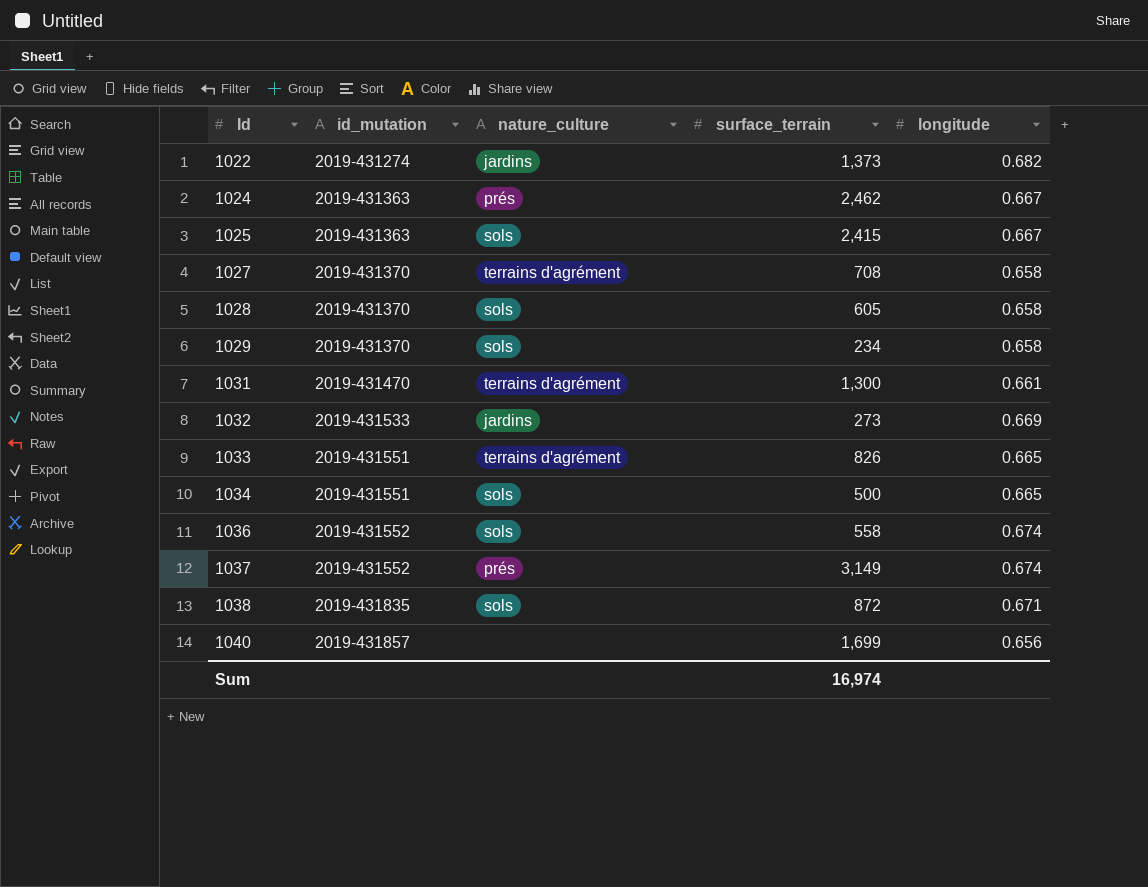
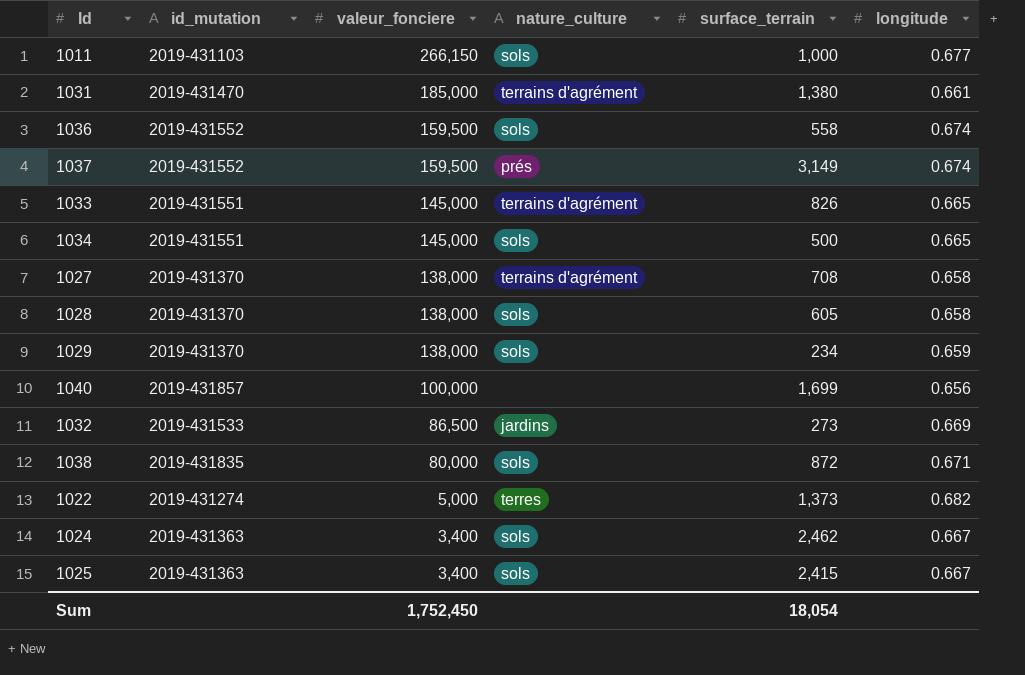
row order: Id ascending -> valeur_fonciere descending
column valeur_fonciere | position: none -> 3
row 1011: none -> 2019-431103 | 266,150 | sols | 1,000 | 0.677
1031 | surface_terrain: 1,300 -> 1,380
1029 | longitude: 0.658 -> 0.659
1022 | nature_culture: jardins -> terres
1024 | nature_culture: prés -> sols
Sum | surface_terrain: 16,974 -> 18,054

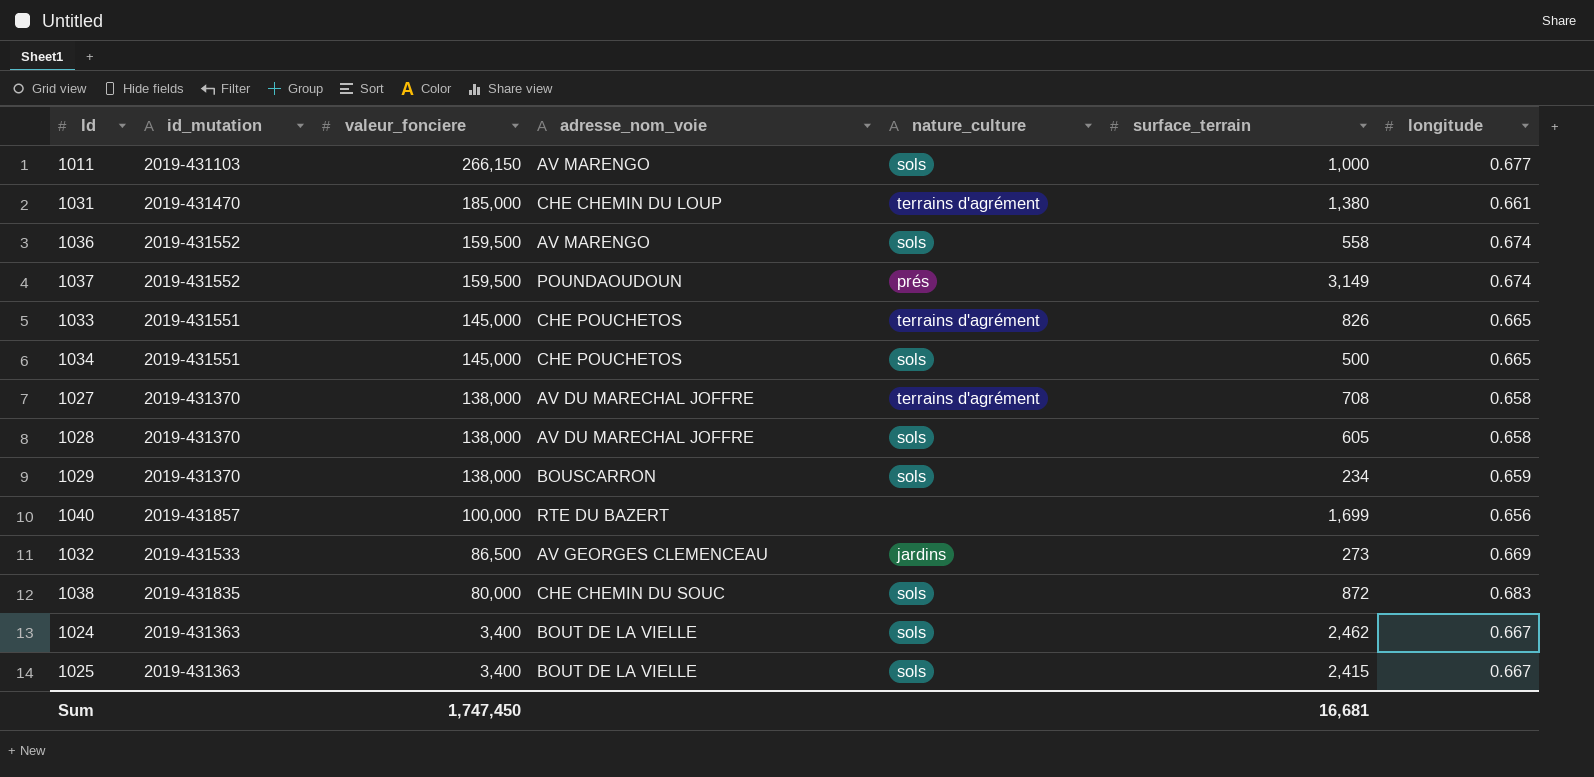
column adresse_nom_voie | position: none -> 4
row 1022: 2019-431274 | 5,000 | terres | 1,373 | 0.682 -> none
1038 | longitude: 0.671 -> 0.683
Sum | valeur_fonciere: 1,752,450 -> 1,747,450
Sum | surface_terrain: 18,054 -> 16,681

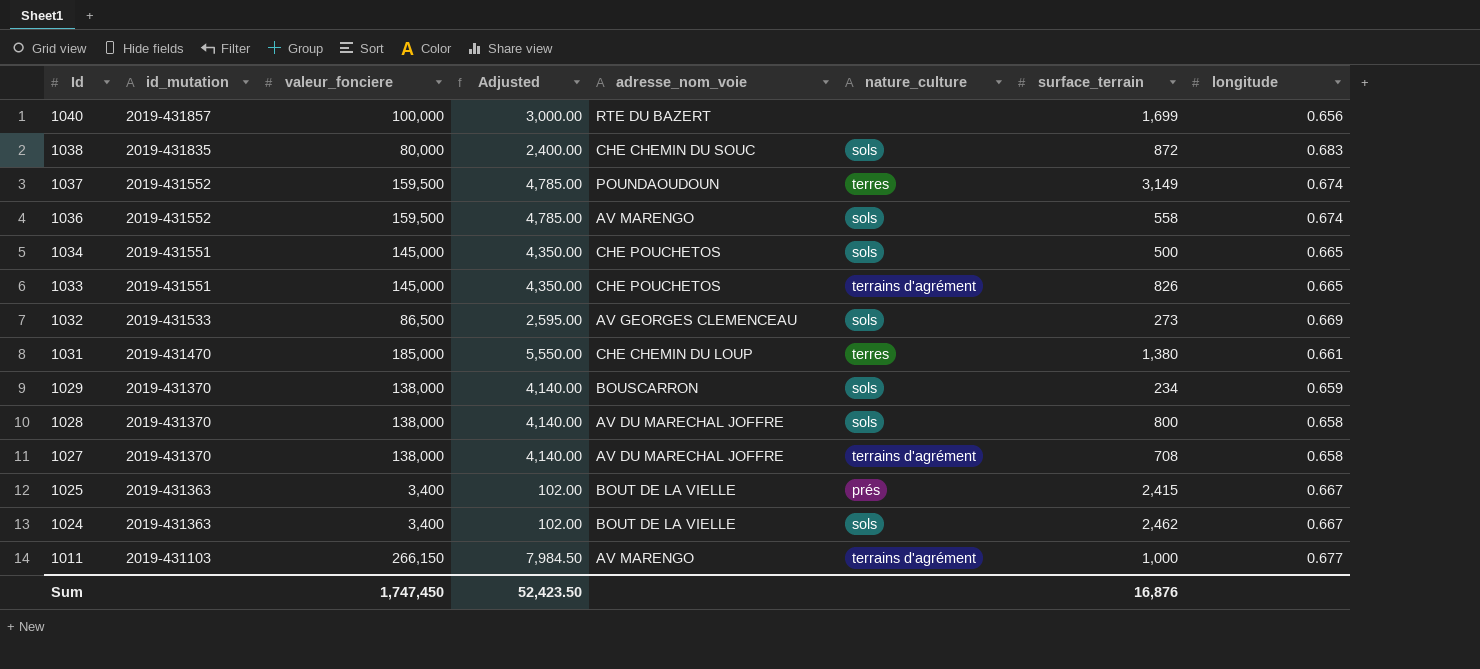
row order: valeur_fonciere descending -> Id descending
column Adjusted | formula: none -> [valeur_fonciere] * 0.03
1037 | nature_culture: prés -> terres
1032 | nature_culture: jardins -> sols
1031 | nature_culture: terrains d'agrément -> terres
1028 | surface_terrain: 605 -> 800
1025 | nature_culture: sols -> prés
1011 | nature_culture: sols -> terrains d'agrément
Sum | surface_terrain: 16,681 -> 16,876

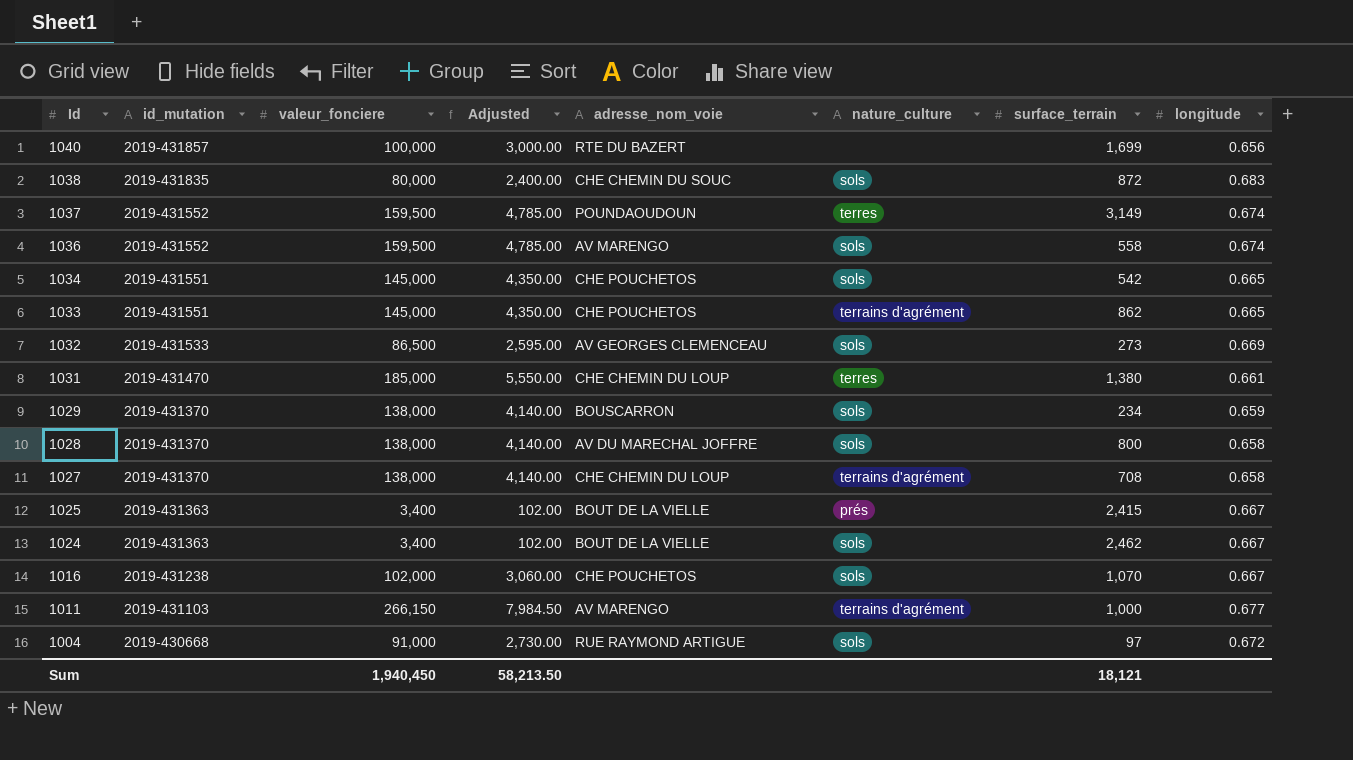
1034 | surface_terrain: 500 -> 542
1033 | surface_terrain: 826 -> 862
1027 | adresse_nom_voie: AV DU MARECHAL JOFFRE -> CHE CHEMIN DU LOUP
row 1016: none -> 2019-431238 | 102,000 | 3,060.00 | CHE POUCHETOS | sols | 1,070 | 0.667
row 1004: none -> 2019-430668 | 91,000 | 2,730.00 | RUE RAYMOND ARTIGUE | sols | 97 | 0.672
Sum | valeur_fonciere: 1,747,450 -> 1,940,450
Sum | Adjusted: 52,423.50 -> 58,213.50
Sum | surface_terrain: 16,876 -> 18,121

